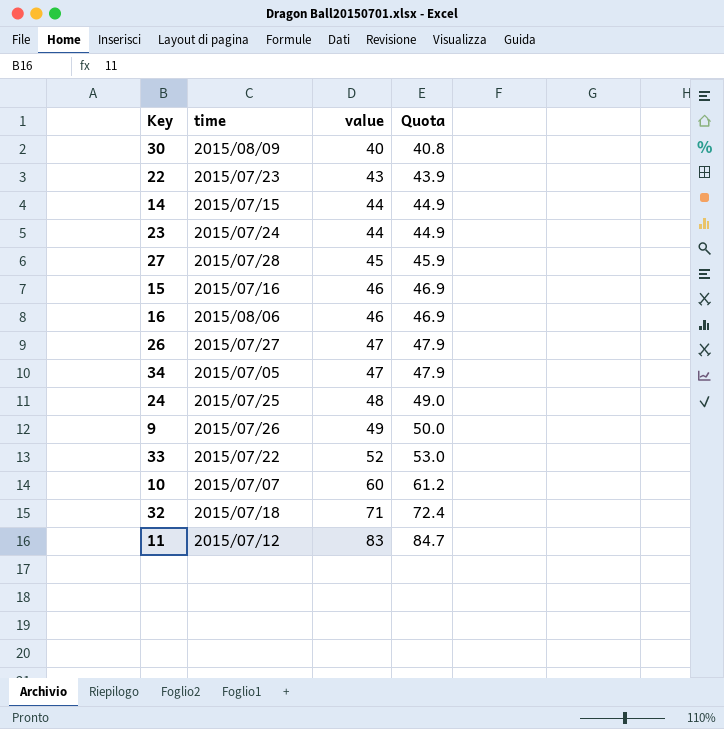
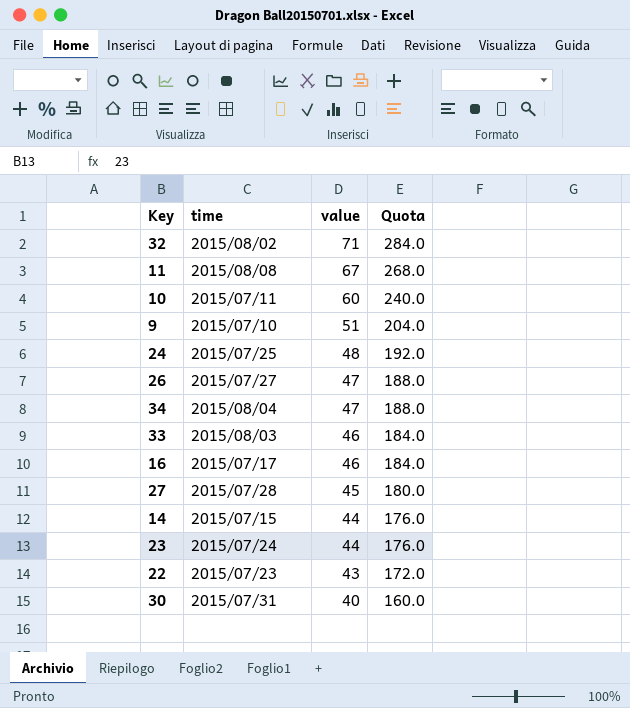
row order: value ascending -> value descending
column Quota | formula: [value] * 1.02 -> [value] * 4
row 15: 2015/07/16 | 46 | 46.9 -> none
32 | time: 2015/07/18 -> 2015/08/02
11 | time: 2015/07/12 -> 2015/08/08
11 | value: 83 -> 67
10 | time: 2015/07/07 -> 2015/07/11
9 | time: 2015/07/26 -> 2015/07/10
9 | value: 49 -> 51
34 | time: 2015/07/05 -> 2015/08/04
33 | time: 2015/07/22 -> 2015/08/03
33 | value: 52 -> 46
16 | time: 2015/08/06 -> 2015/07/17
30 | time: 2015/08/09 -> 2015/07/31

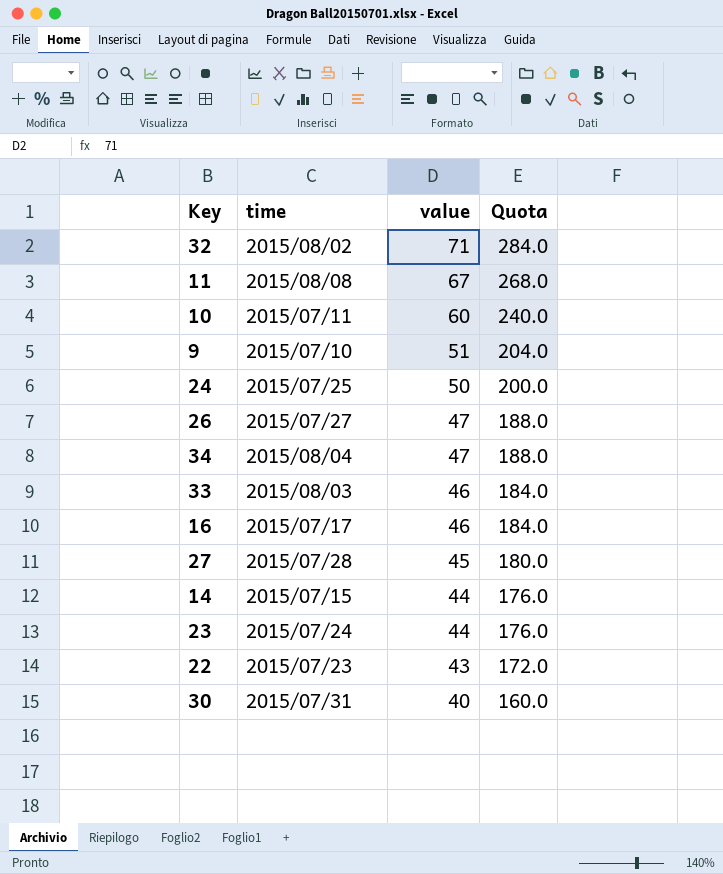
24 | value: 48 -> 50
24 | Quota: 192.0 -> 200.0

